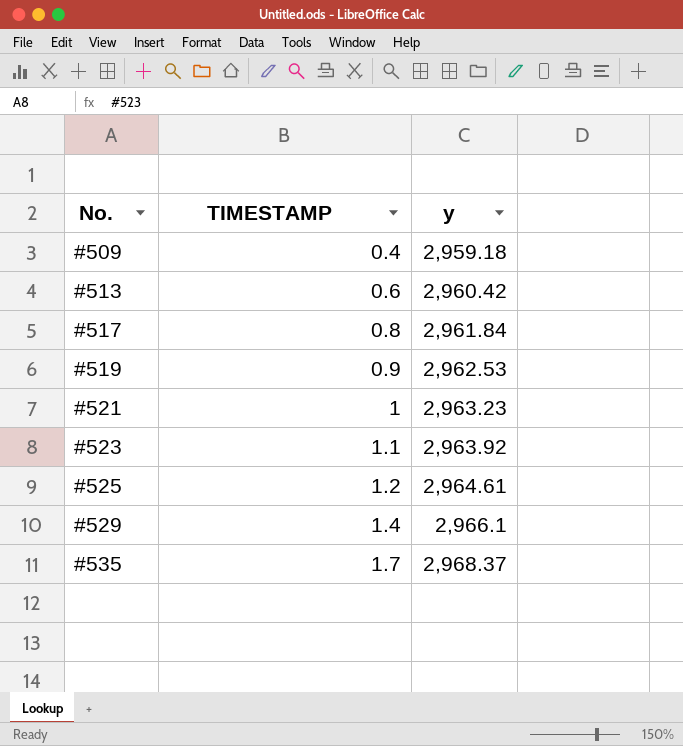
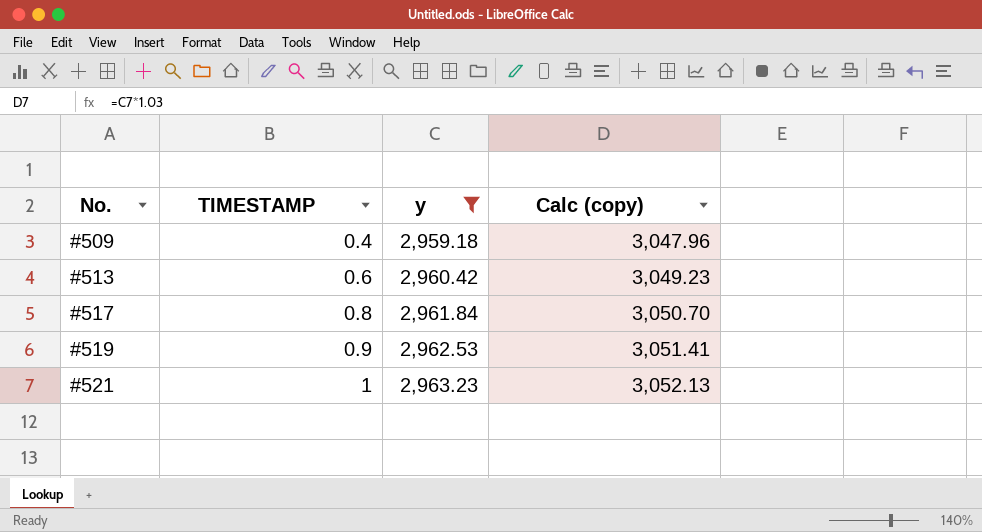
filter: none -> y <= 2,963.23
column Calc (copy) | formula: none -> [y] * 1.03

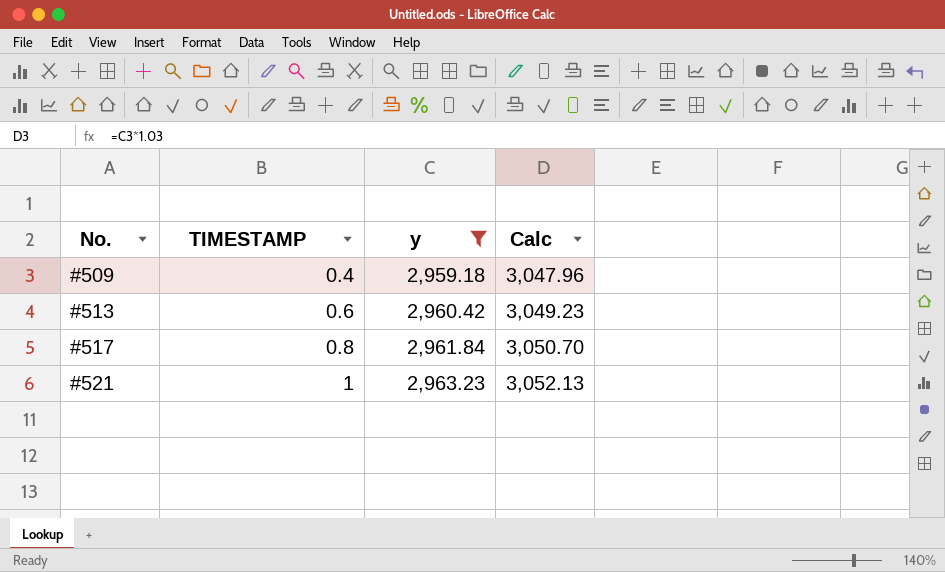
column name: Calc (copy) -> Calc
row #519: 0.9 | 2,962.53 | 3,051.41 -> none

